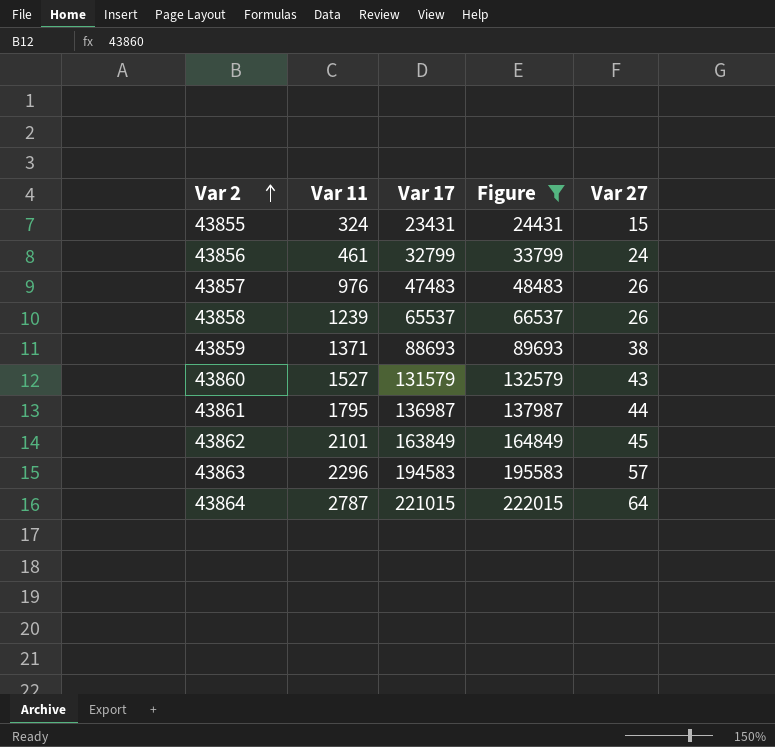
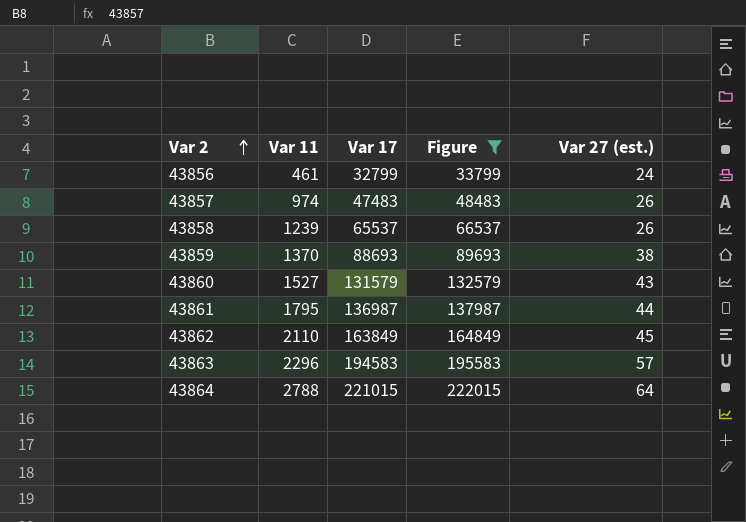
column name: Var 27 -> Var 27 (est.)
row 43855: 324 | 23431 | 24431 | 15 -> none
43857 | Var 11: 976 -> 974
43859 | Var 11: 1371 -> 1370
43862 | Var 11: 2101 -> 2110
43864 | Var 11: 2787 -> 2788

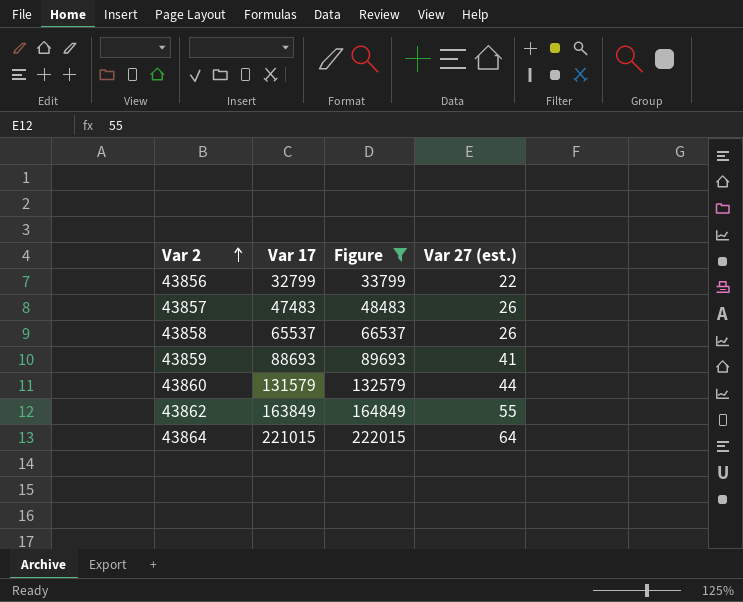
column Var 11 | position: 2 -> none
row 43861: 1795 | 136987 | 137987 | 44 -> none
row 43863: 2296 | 194583 | 195583 | 57 -> none
43856 | Var 27 (est.): 24 -> 22
43859 | Var 27 (est.): 38 -> 41
43860 | Var 27 (est.): 43 -> 44
43862 | Var 27 (est.): 45 -> 55

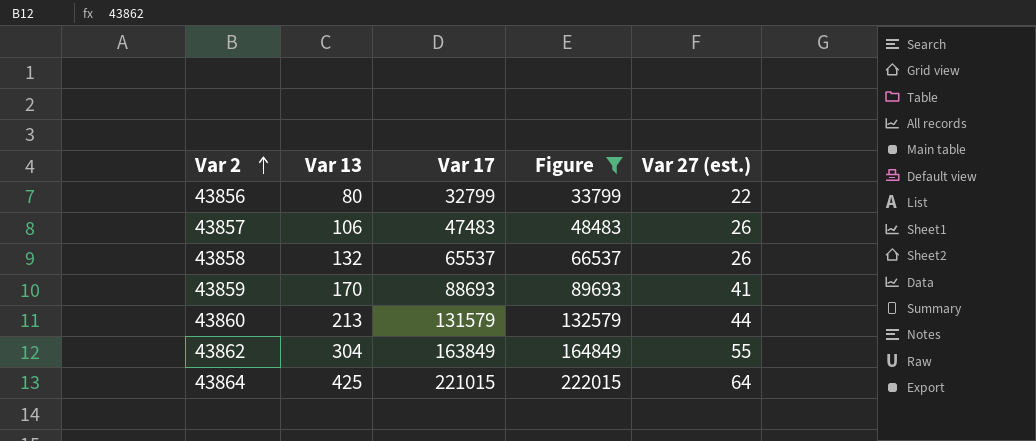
column Var 13 | position: none -> 2

